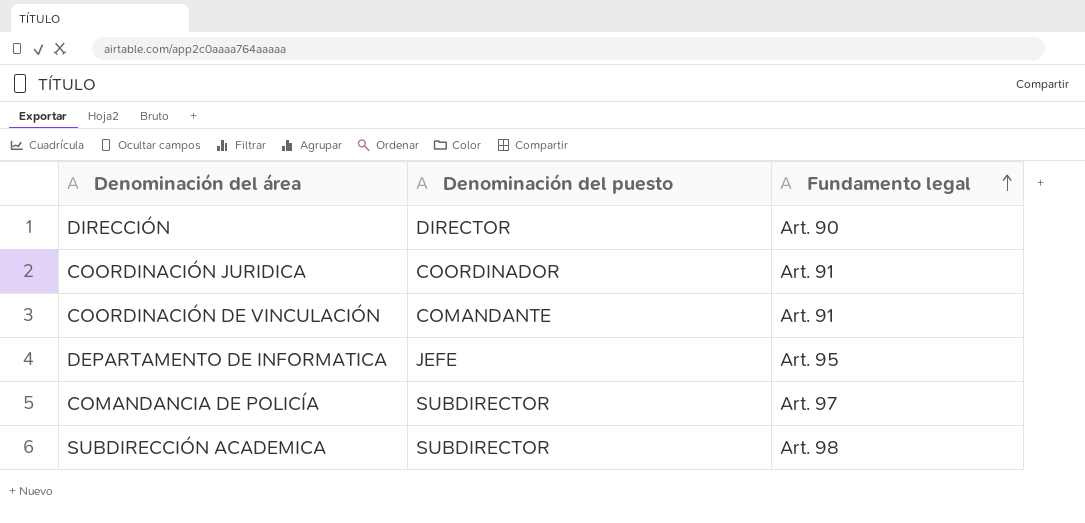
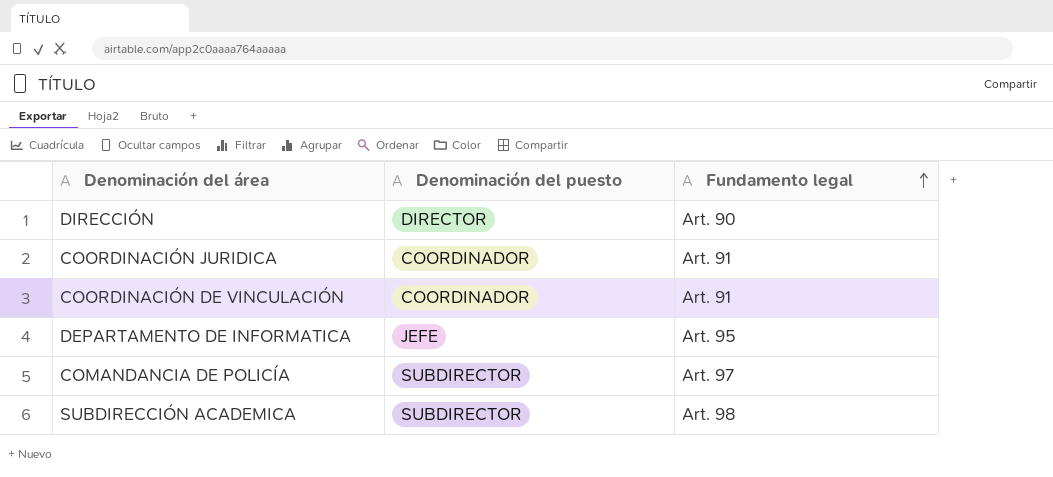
COORDINACIÓN DE VINCULACIÓN | Denominación del puesto: COMANDANTE -> COORDINADOR

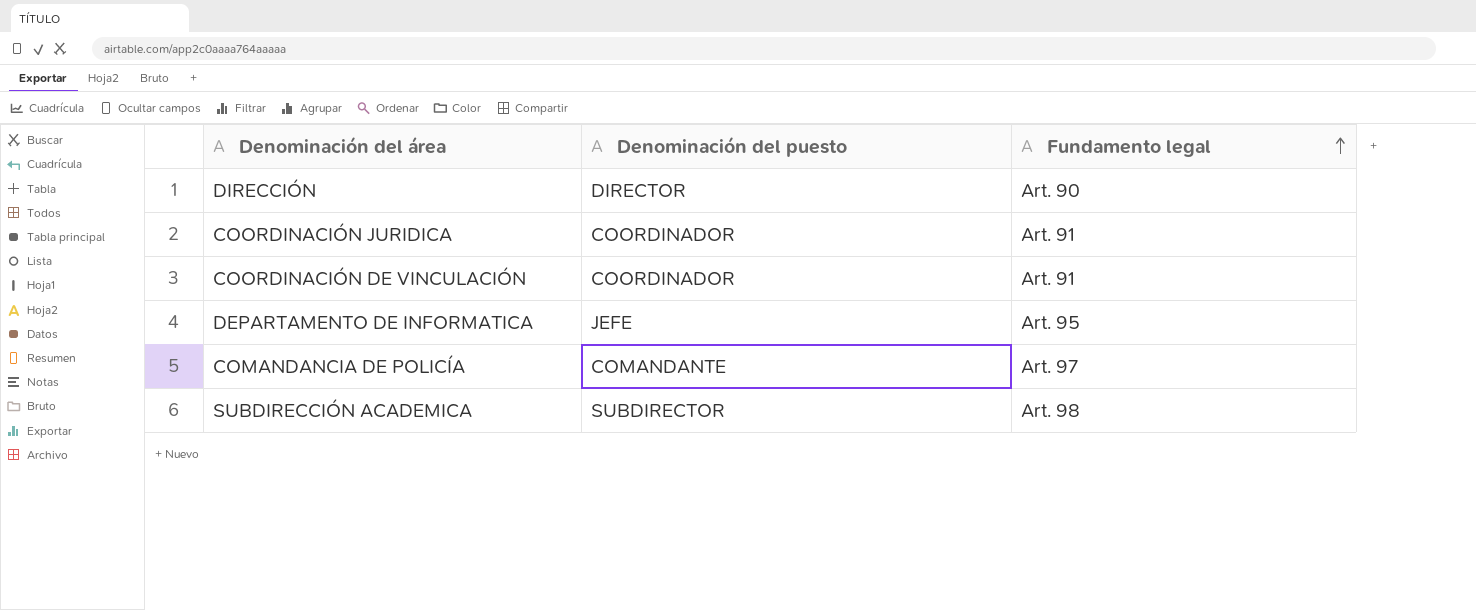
COMANDANCIA DE POLICÍA | Denominación del puesto: SUBDIRECTOR -> COMANDANTE

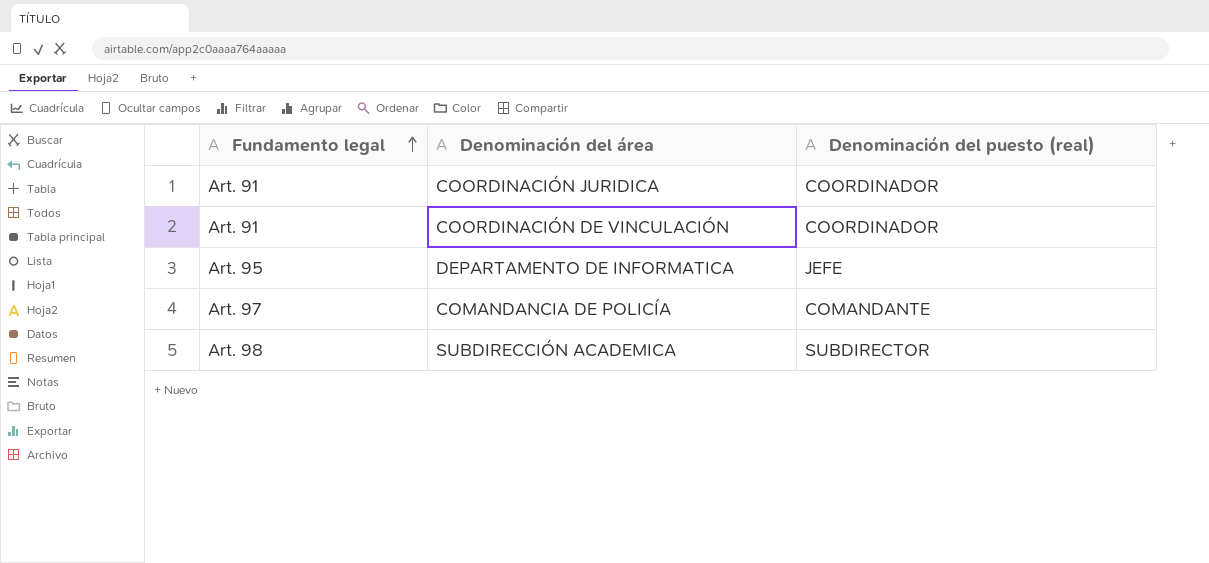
column Fundamento legal | position: 3 -> 1
column name: Denominación del puesto -> Denominación del puesto (real)
row DIRECCIÓN: DIRECTOR | Art. 90 -> none

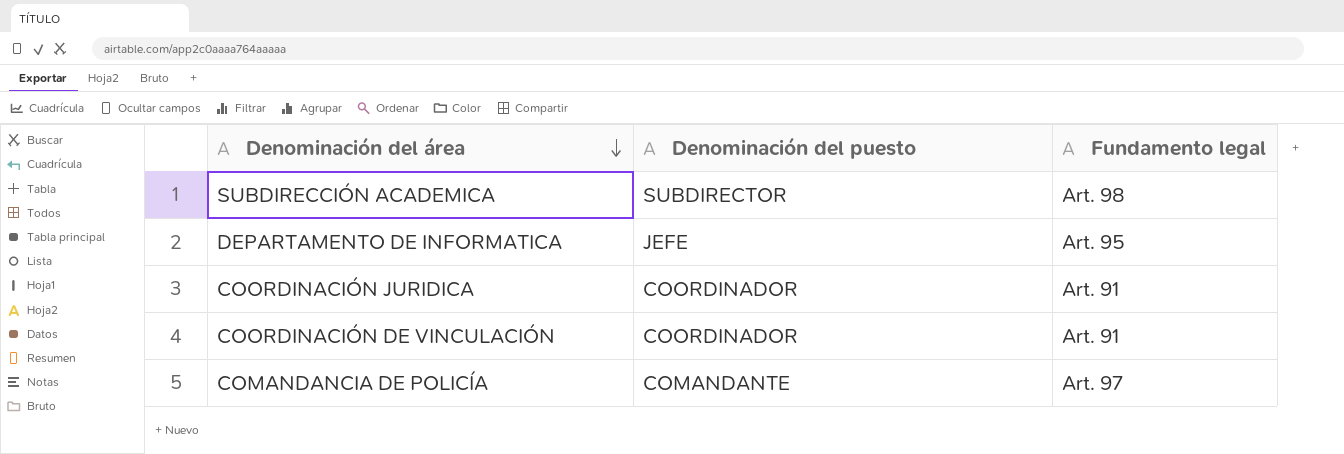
row order: Fundamento legal ascending -> Denominación del área descending
column name: Denominación del puesto (real) -> Denominación del puesto
column Fundamento legal | position: 1 -> 3

